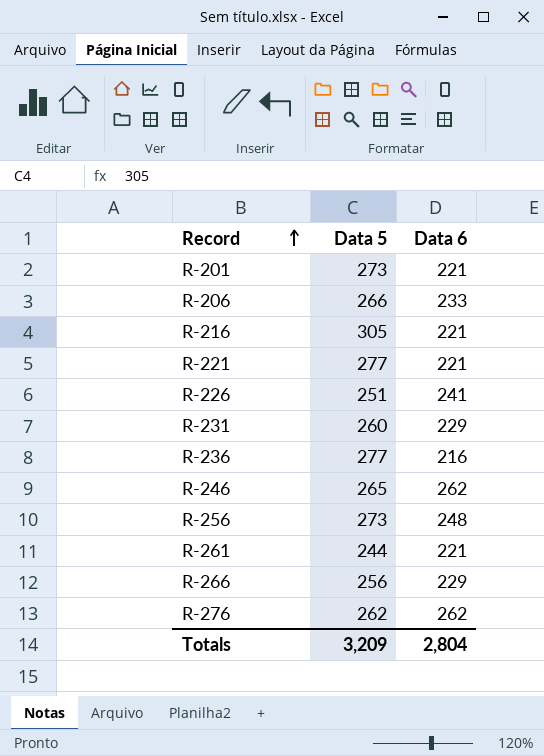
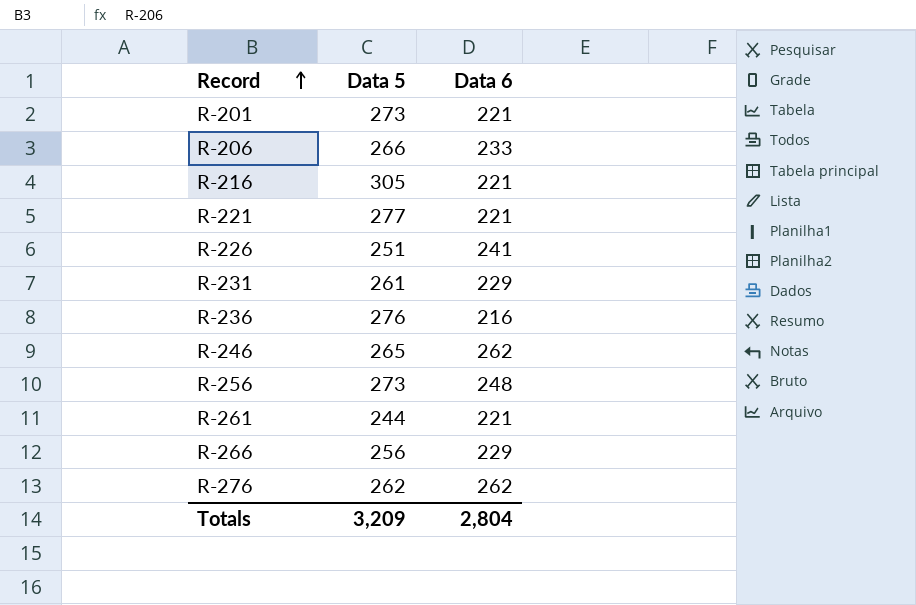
R-231 | Data 5: 260 -> 261
R-236 | Data 5: 277 -> 276

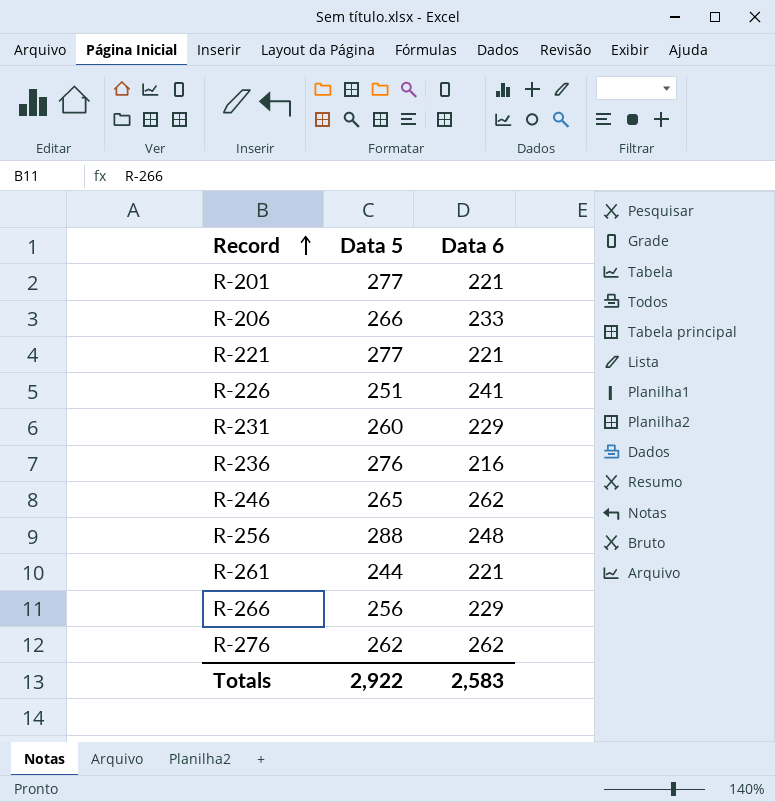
row R-216: 305 | 221 -> none
R-201 | Data 5: 273 -> 277
R-231 | Data 5: 261 -> 260
R-256 | Data 5: 273 -> 288
Totals | Data 5: 3,209 -> 2,922
Totals | Data 6: 2,804 -> 2,583

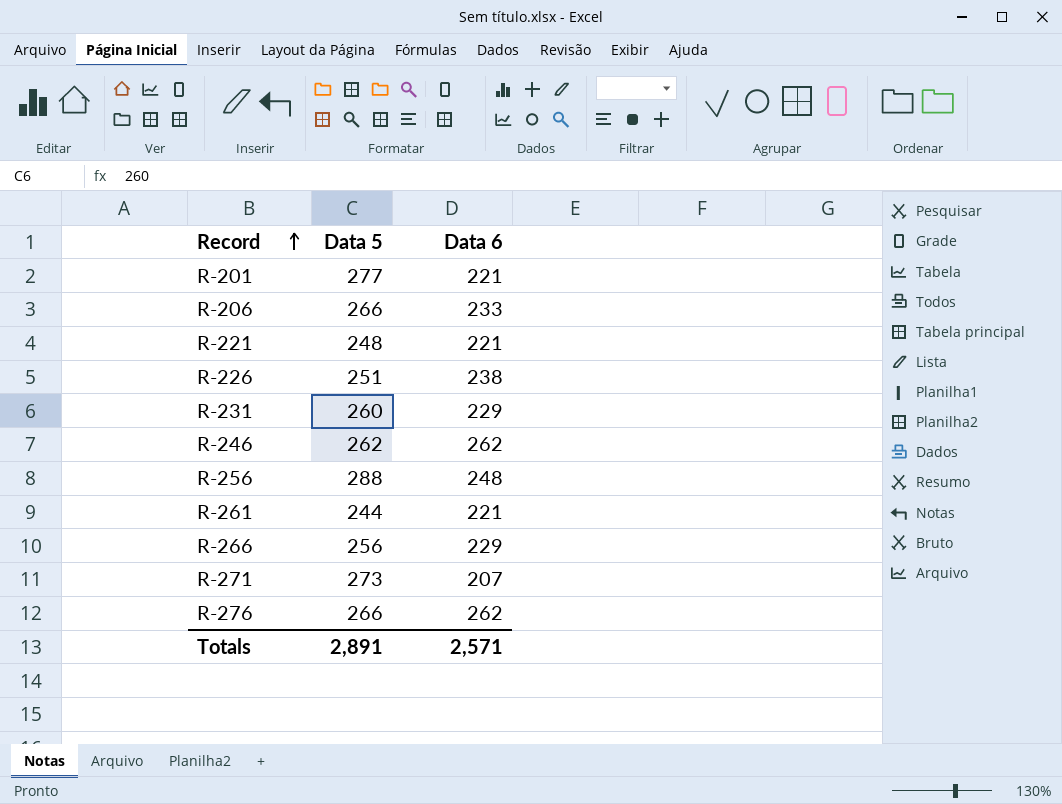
row R-236: 276 | 216 -> none
R-221 | Data 5: 277 -> 248
R-226 | Data 6: 241 -> 238
R-246 | Data 5: 265 -> 262
row R-271: none -> 273 | 207
R-276 | Data 5: 262 -> 266
Totals | Data 5: 2,922 -> 2,891
Totals | Data 6: 2,583 -> 2,571

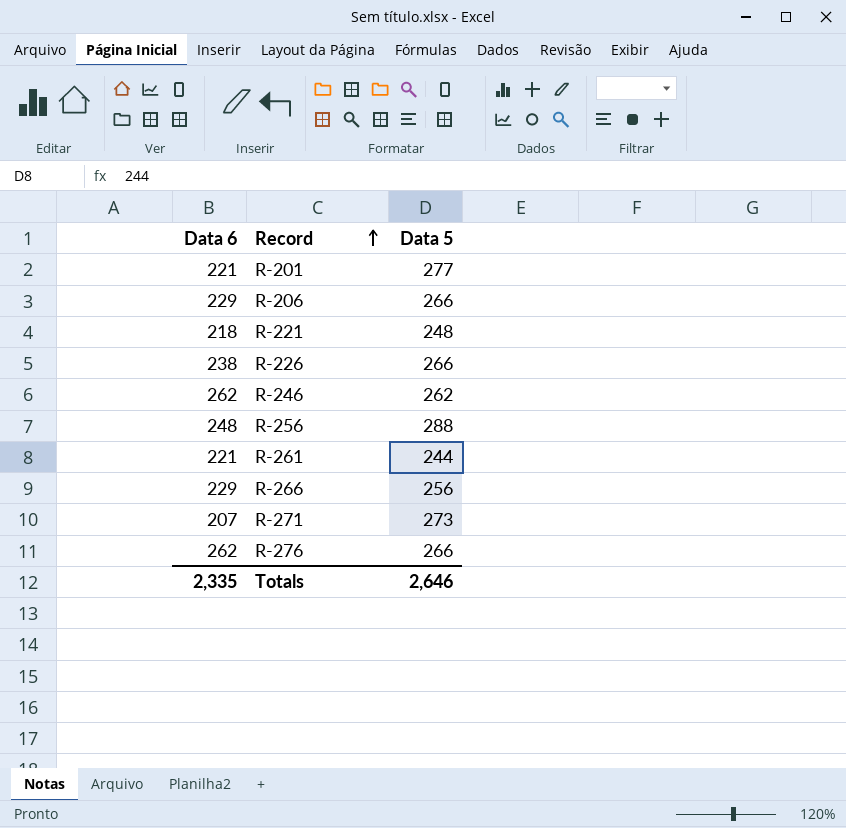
column Data 6 | position: 3 -> 1
row R-231: 260 | 229 -> none
R-206 | Data 6: 233 -> 229
R-221 | Data 6: 221 -> 218
R-226 | Data 5: 251 -> 266
Totals | Data 6: 2,571 -> 2,335
Totals | Data 5: 2,891 -> 2,646

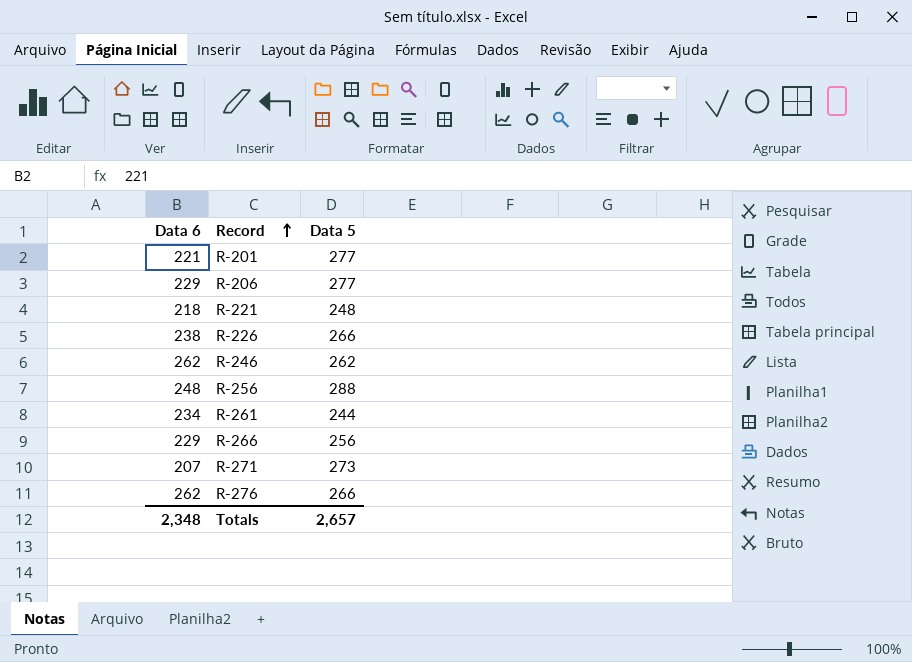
R-206 | Data 5: 266 -> 277
R-261 | Data 6: 221 -> 234
Totals | Data 6: 2,335 -> 2,348
Totals | Data 5: 2,646 -> 2,657

